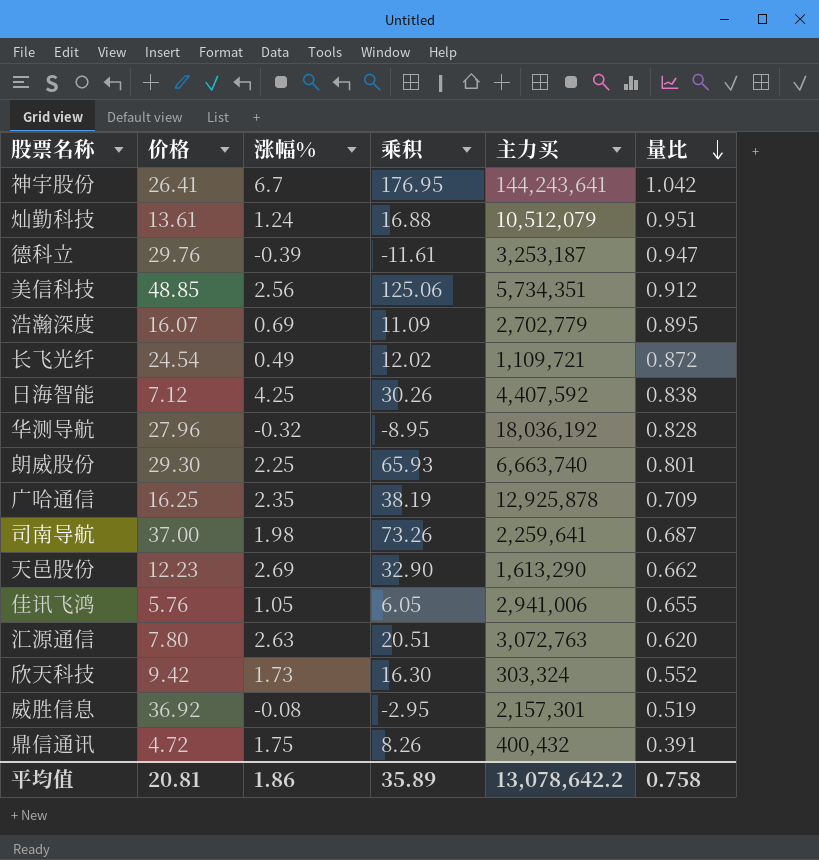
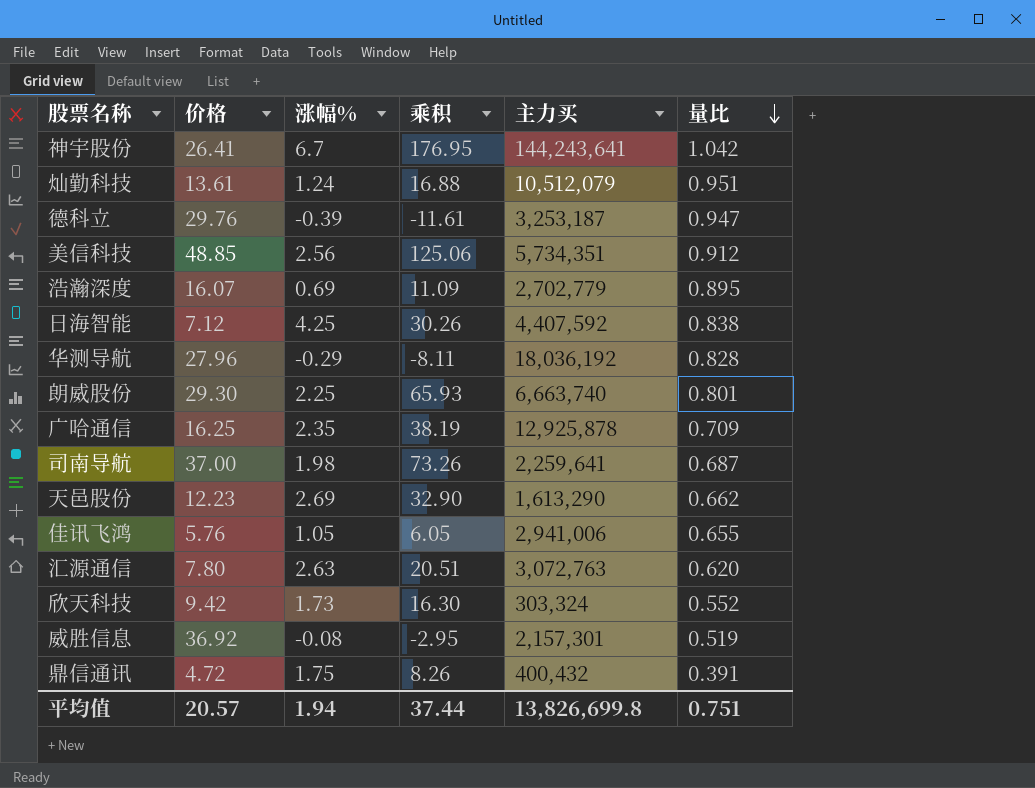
row 长飞光纤: 24.54 | 0.49 | 12.02 | 1,109,721 | 0.872 -> none
华测导航 | 涨幅%: -0.32 -> -0.29
华测导航 | 乘积: -8.95 -> -8.11
平均值 | 价格: 20.81 -> 20.57
平均值 | 涨幅%: 1.86 -> 1.94
平均值 | 乘积: 35.89 -> 37.44
平均值 | 主力买: 13,078,642.2 -> 13,826,699.8
平均值 | 量比: 0.758 -> 0.751

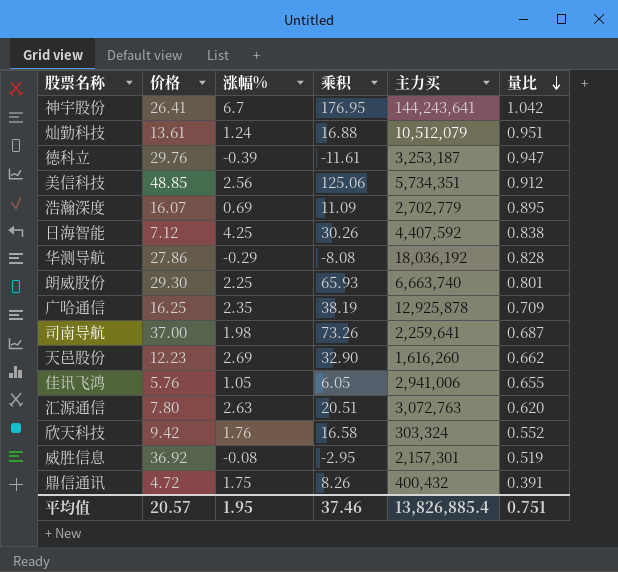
华测导航 | 价格: 27.96 -> 27.86
华测导航 | 乘积: -8.11 -> -8.08
天邑股份 | 主力买: 1,613,290 -> 1,616,260
欣天科技 | 涨幅%: 1.73 -> 1.76
欣天科技 | 乘积: 16.30 -> 16.58
平均值 | 涨幅%: 1.94 -> 1.95
平均值 | 乘积: 37.44 -> 37.46
平均值 | 主力买: 13,826,699.8 -> 13,826,885.4

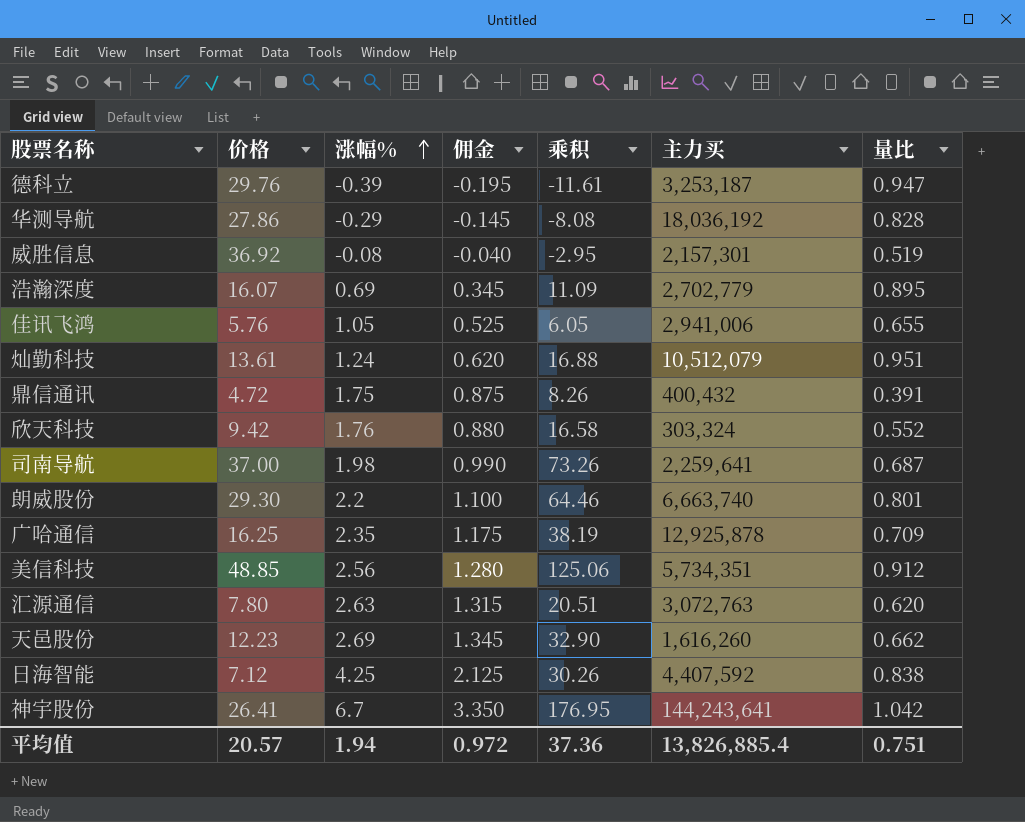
row order: 量比 descending -> 涨幅% ascending
column 佣金 | formula: none -> [涨幅%] * 0.5
朗威股份 | 涨幅%: 2.25 -> 2.2
朗威股份 | 乘积: 65.93 -> 64.46
平均值 | 涨幅%: 1.95 -> 1.94
平均值 | 乘积: 37.46 -> 37.36

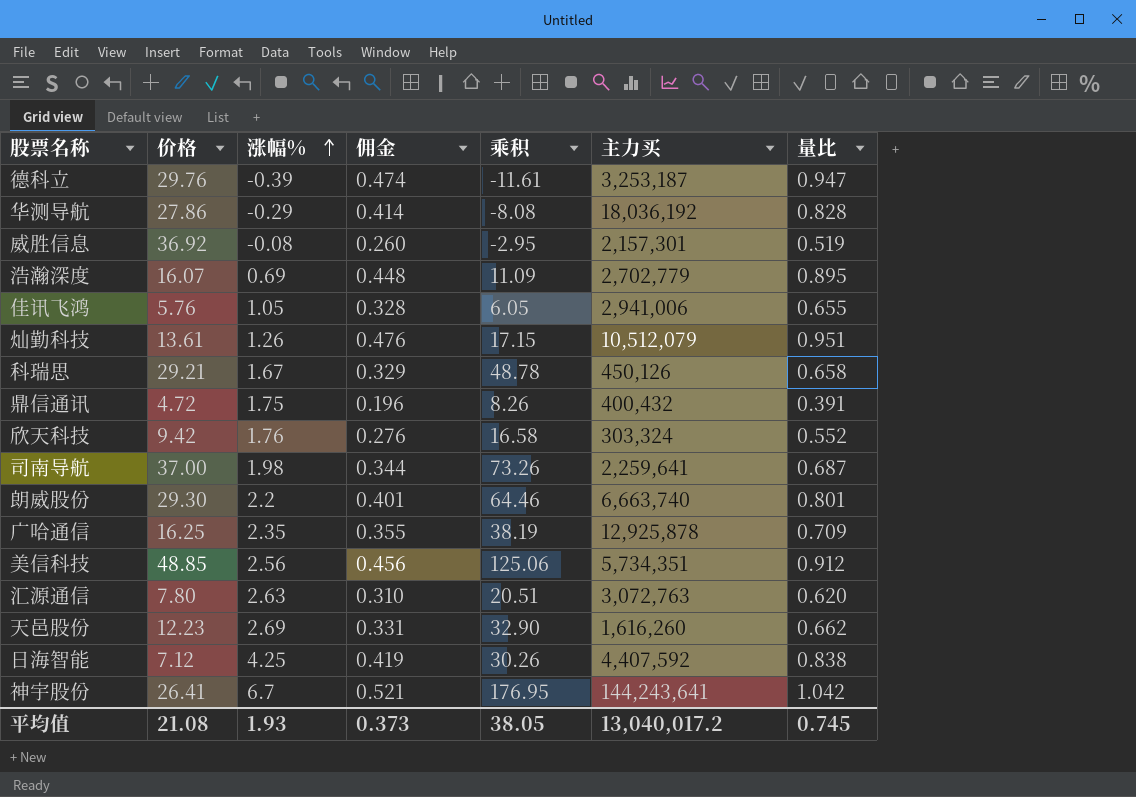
column 佣金 | formula: [涨幅%] * 0.5 -> [量比] * 0.5
灿勤科技 | 涨幅%: 1.24 -> 1.26
灿勤科技 | 乘积: 16.88 -> 17.15
row 科瑞思: none -> 29.21 | 1.67 | 0.329 | 48.78 | 450,126 | 0.658
平均值 | 价格: 20.57 -> 21.08
平均值 | 涨幅%: 1.94 -> 1.93
平均值 | 佣金: 0.972 -> 0.373
平均值 | 乘积: 37.36 -> 38.05
平均值 | 主力买: 13,826,885.4 -> 13,040,017.2
平均值 | 量比: 0.751 -> 0.745

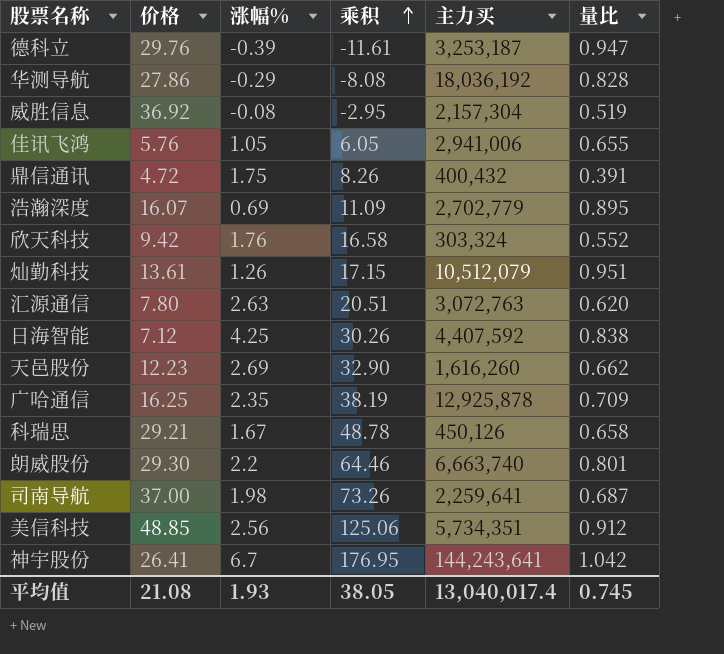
row order: 涨幅% ascending -> 乘积 ascending
column 佣金 | formula: [量比] * 0.5 -> none
威胜信息 | 主力买: 2,157,301 -> 2,157,304
平均值 | 主力买: 13,040,017.2 -> 13,040,017.4

